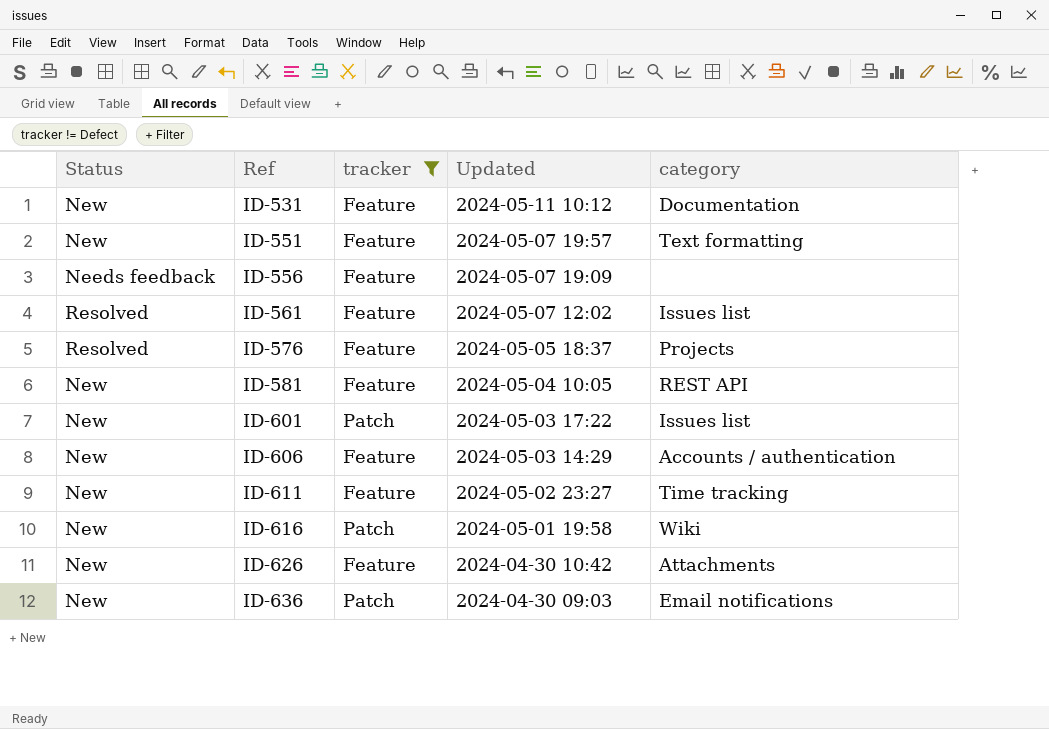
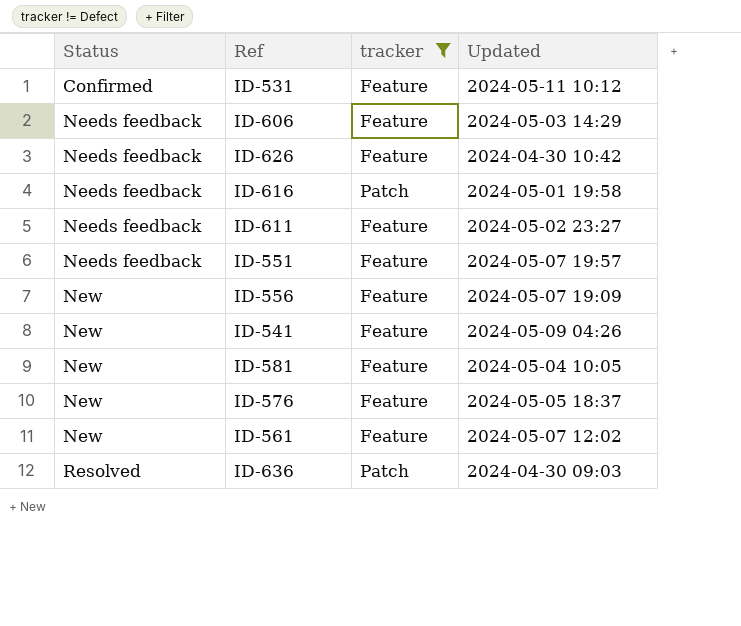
row order: Ref ascending -> Status ascending
column category | position: 5 -> none
row ID-601: New | Patch | 2024-05-03 17:22 | Issues list -> none
ID-531 | Status: New -> Confirmed
ID-606 | Status: New -> Needs feedback
ID-626 | Status: New -> Needs feedback
ID-616 | Status: New -> Needs feedback
ID-611 | Status: New -> Needs feedback
ID-551 | Status: New -> Needs feedback
ID-556 | Status: Needs feedback -> New
row ID-541: none -> New | Feature | 2024-05-09 04:26
ID-576 | Status: Resolved -> New
ID-561 | Status: Resolved -> New
ID-636 | Status: New -> Resolved

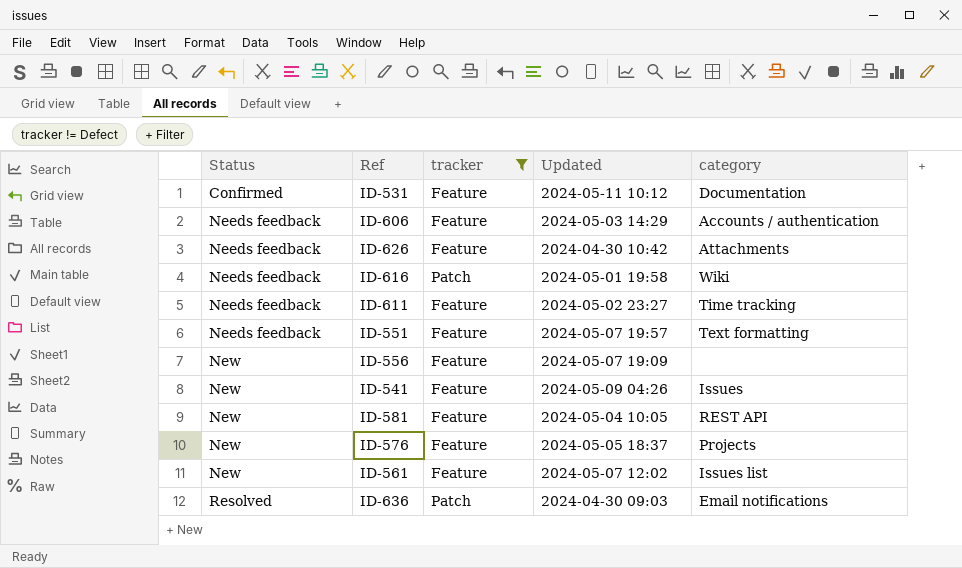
column category | position: none -> 5

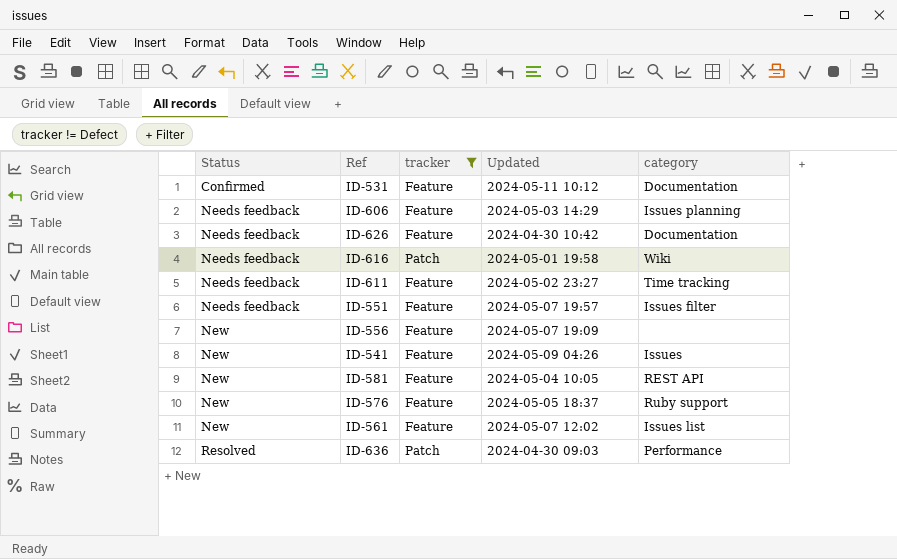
ID-606 | category: Accounts / authentication -> Issues planning
ID-626 | category: Attachments -> Documentation
ID-551 | category: Text formatting -> Issues filter
ID-576 | category: Projects -> Ruby support
ID-636 | category: Email notifications -> Performance

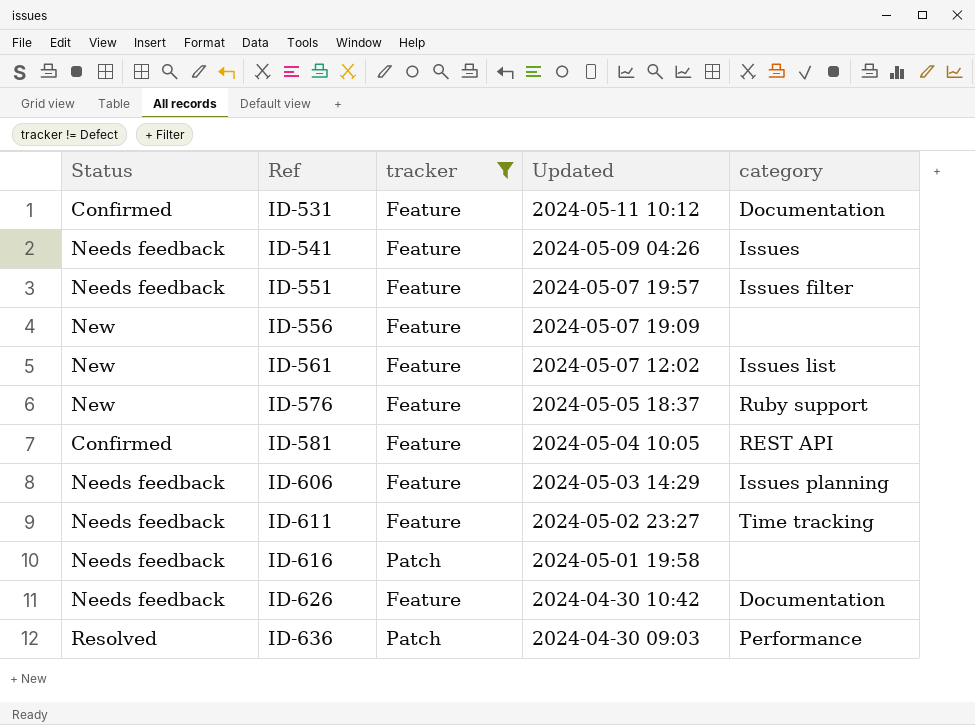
row order: Status ascending -> Ref ascending
ID-541 | Status: New -> Needs feedback
ID-581 | Status: New -> Confirmed
ID-616 | category: Wiki -> none

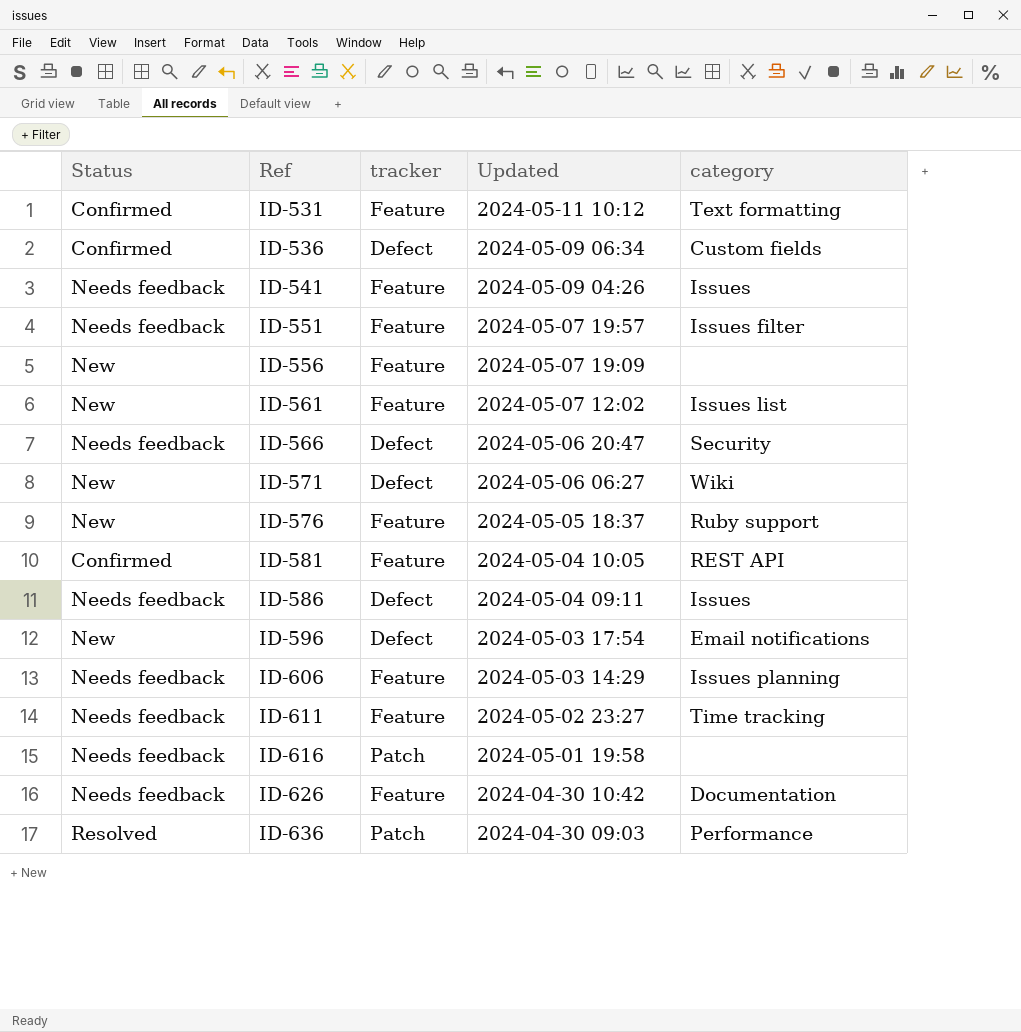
filter: tracker != Defect -> none
ID-531 | category: Documentation -> Text formatting

